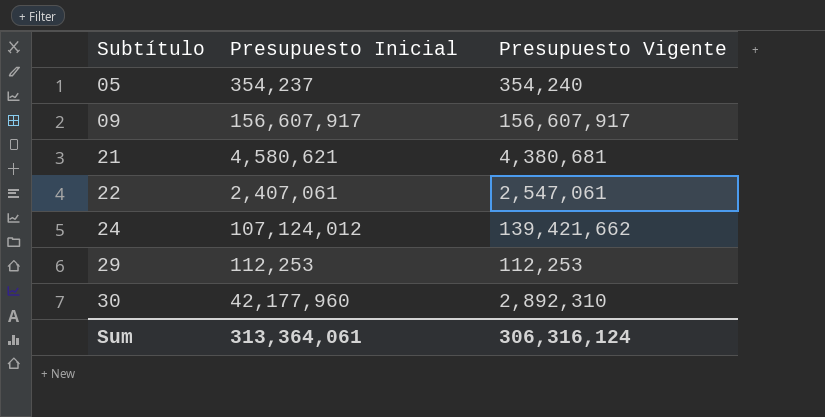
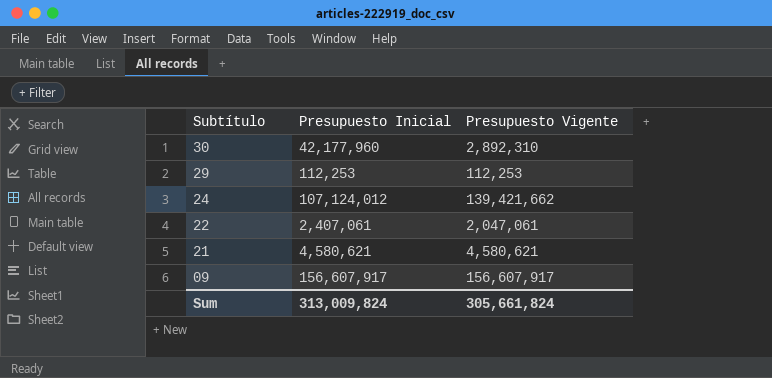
row order: Subtítulo ascending -> Subtítulo descending
row 05: 354,237 | 354,240 -> none
22 | Presupuesto Vigente: 2,547,061 -> 2,047,061
21 | Presupuesto Vigente: 4,380,681 -> 4,580,621
Sum | Presupuesto Inicial: 313,364,061 -> 313,009,824
Sum | Presupuesto Vigente: 306,316,124 -> 305,661,824

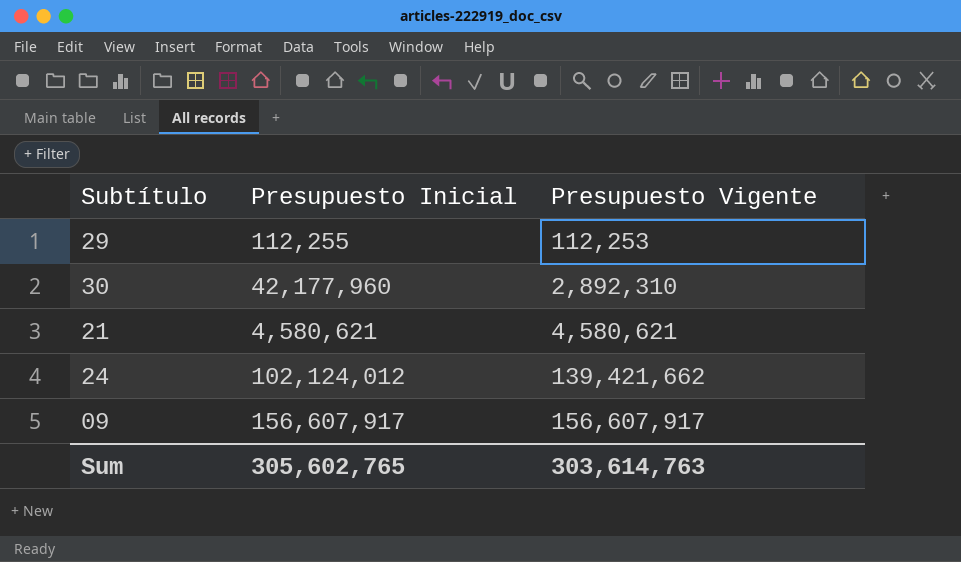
row order: Subtítulo descending -> Presupuesto Vigente ascending
row 22: 2,407,061 | 2,047,061 -> none
29 | Presupuesto Inicial: 112,253 -> 112,255
24 | Presupuesto Inicial: 107,124,012 -> 102,124,012
Sum | Presupuesto Inicial: 313,009,824 -> 305,602,765
Sum | Presupuesto Vigente: 305,661,824 -> 303,614,763

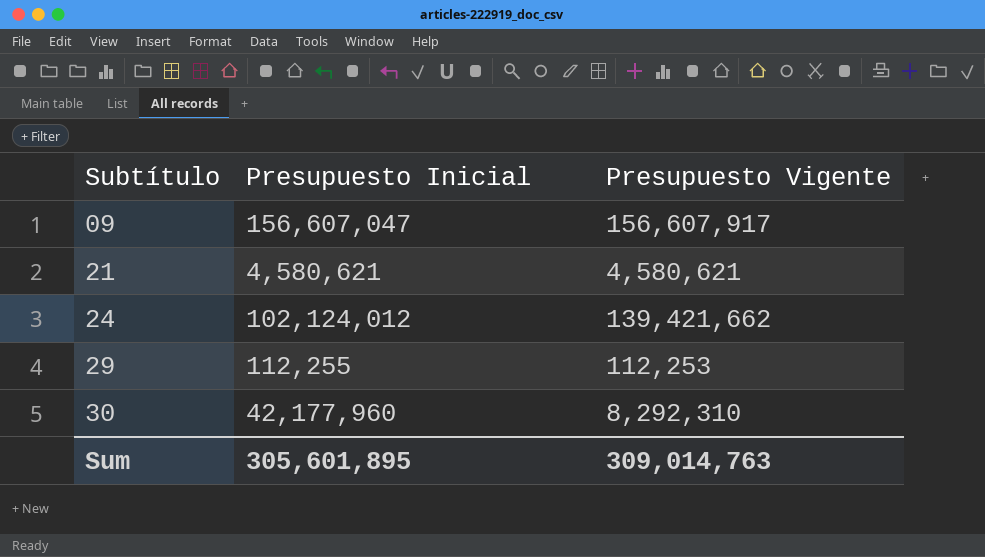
row order: Presupuesto Vigente ascending -> Subtítulo ascending
09 | Presupuesto Inicial: 156,607,917 -> 156,607,047
30 | Presupuesto Vigente: 2,892,310 -> 8,292,310
Sum | Presupuesto Inicial: 305,602,765 -> 305,601,895
Sum | Presupuesto Vigente: 303,614,763 -> 309,014,763

